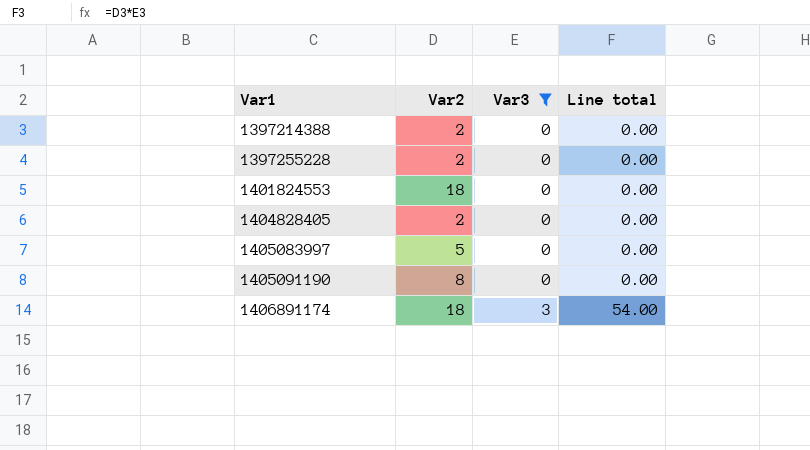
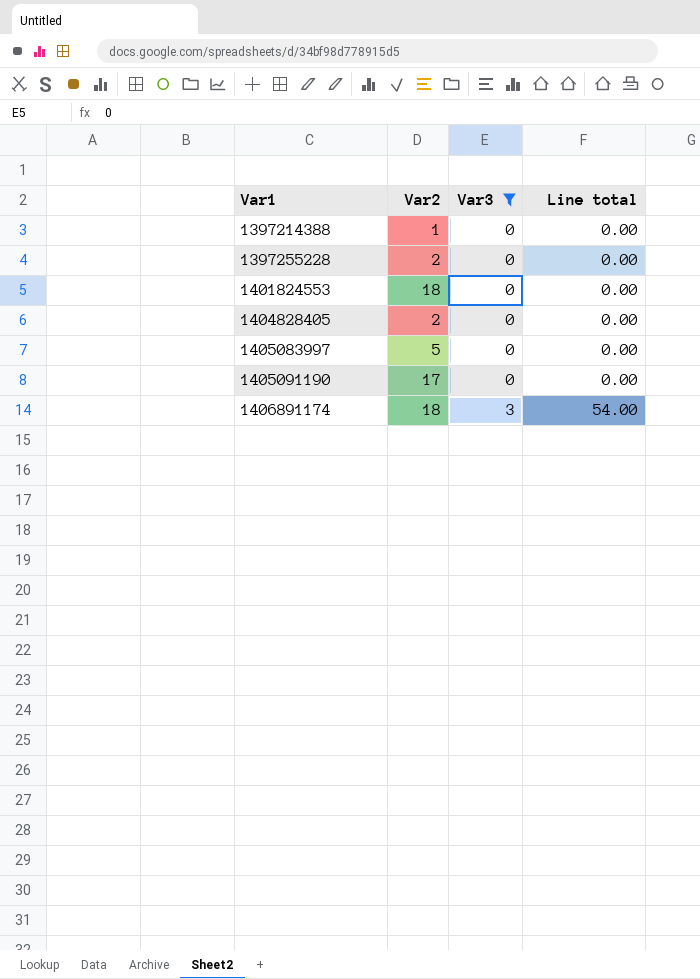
1397214388 | Var2: 2 -> 1
1405091190 | Var2: 8 -> 17

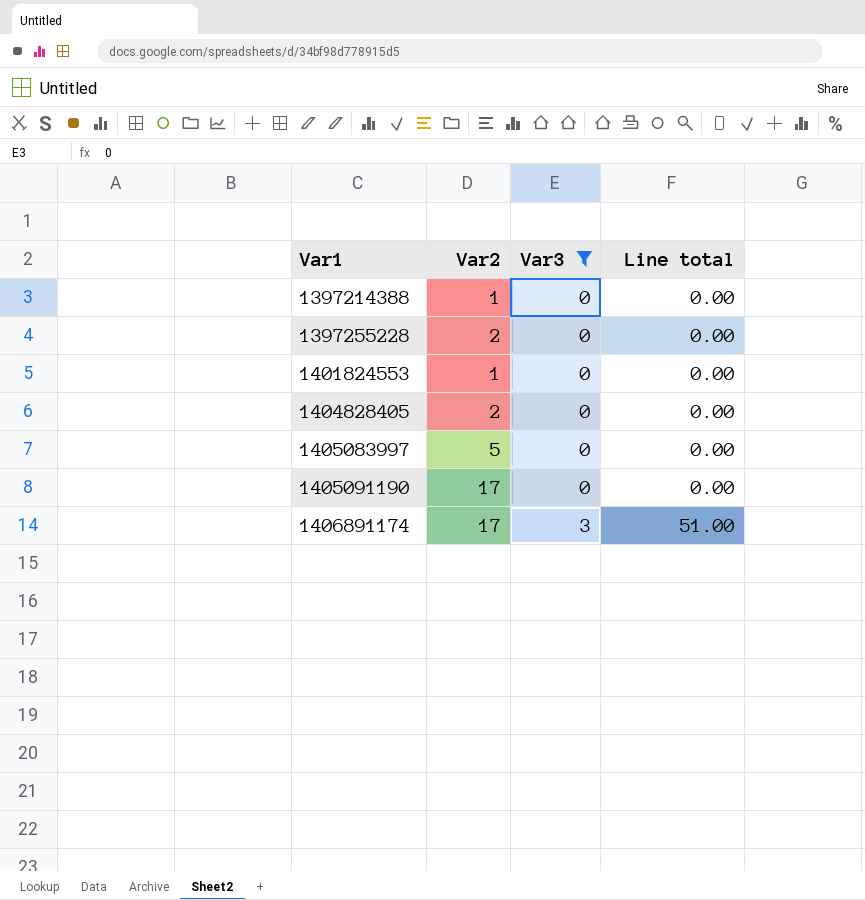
1401824553 | Var2: 18 -> 1
1406891174 | Var2: 18 -> 17
1406891174 | Line total: 54.00 -> 51.00

